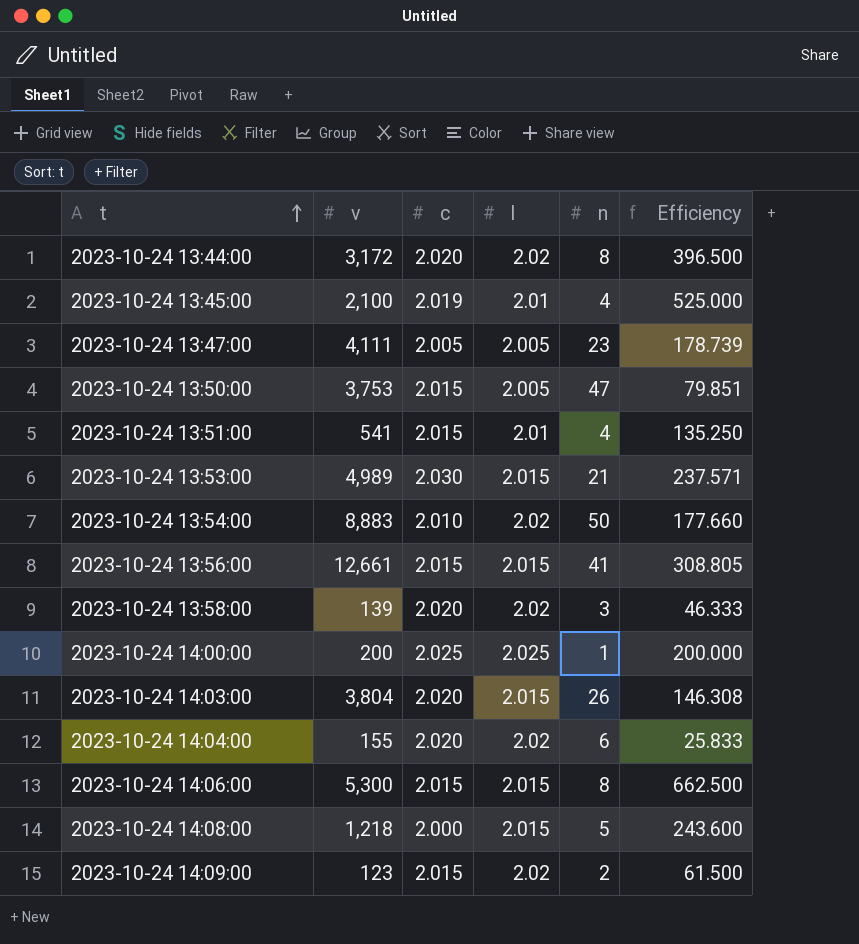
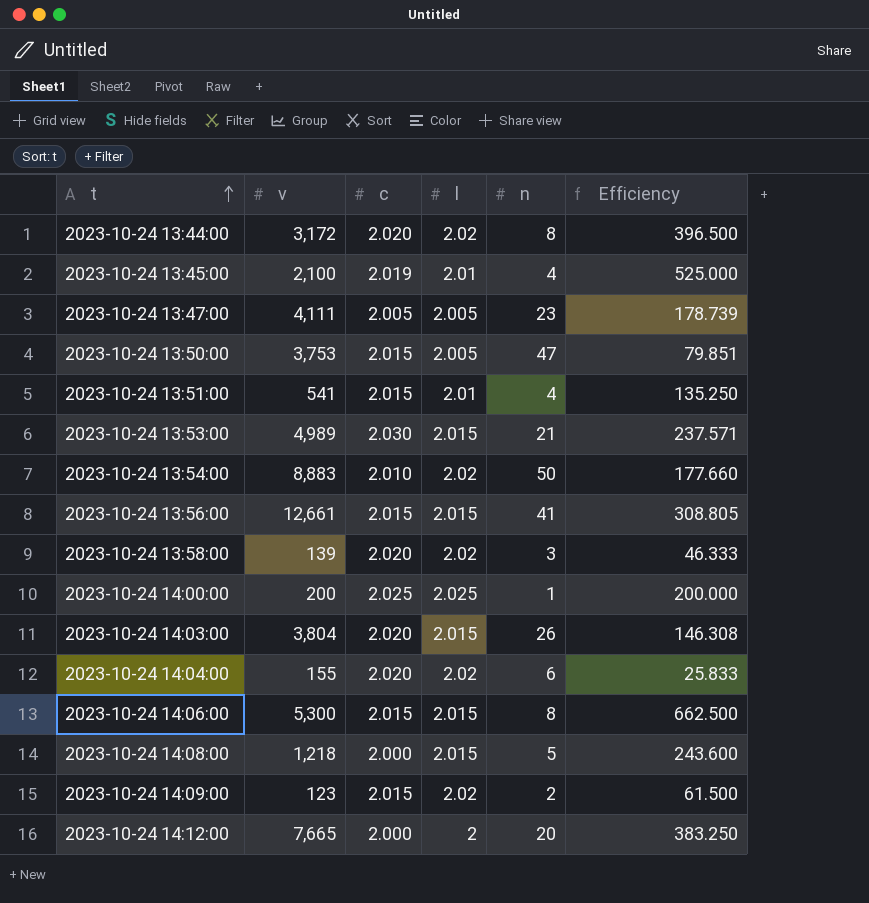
row 2023-10-24 14:12:00: none -> 7,665 | 2.000 | 2 | 20 | 383.250

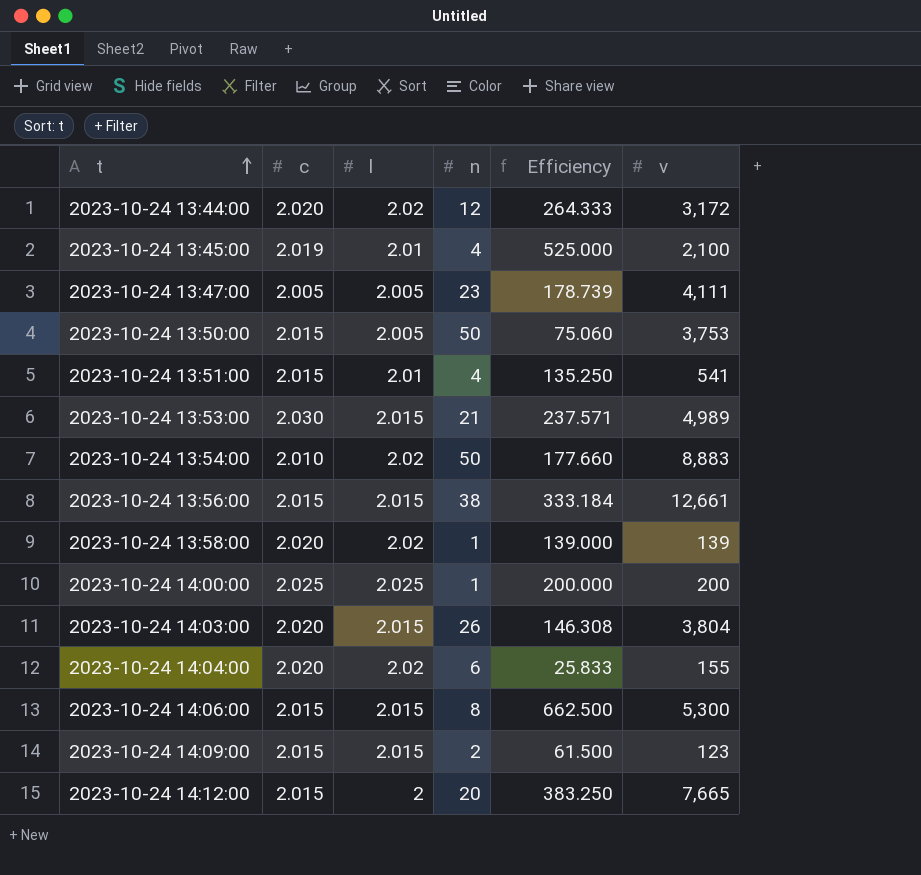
column v | position: 2 -> 6
row 2023-10-24 14:08:00: 1,218 | 2.000 | 2.015 | 5 | 243.600 -> none
2023-10-24 13:44:00 | n: 8 -> 12
2023-10-24 13:44:00 | Efficiency: 396.500 -> 264.333
2023-10-24 13:50:00 | n: 47 -> 50
2023-10-24 13:50:00 | Efficiency: 79.851 -> 75.060
2023-10-24 13:56:00 | n: 41 -> 38
2023-10-24 13:56:00 | Efficiency: 308.805 -> 333.184
2023-10-24 13:58:00 | n: 3 -> 1
2023-10-24 13:58:00 | Efficiency: 46.333 -> 139.000
2023-10-24 14:09:00 | l: 2.02 -> 2.015
2023-10-24 14:12:00 | c: 2.000 -> 2.015

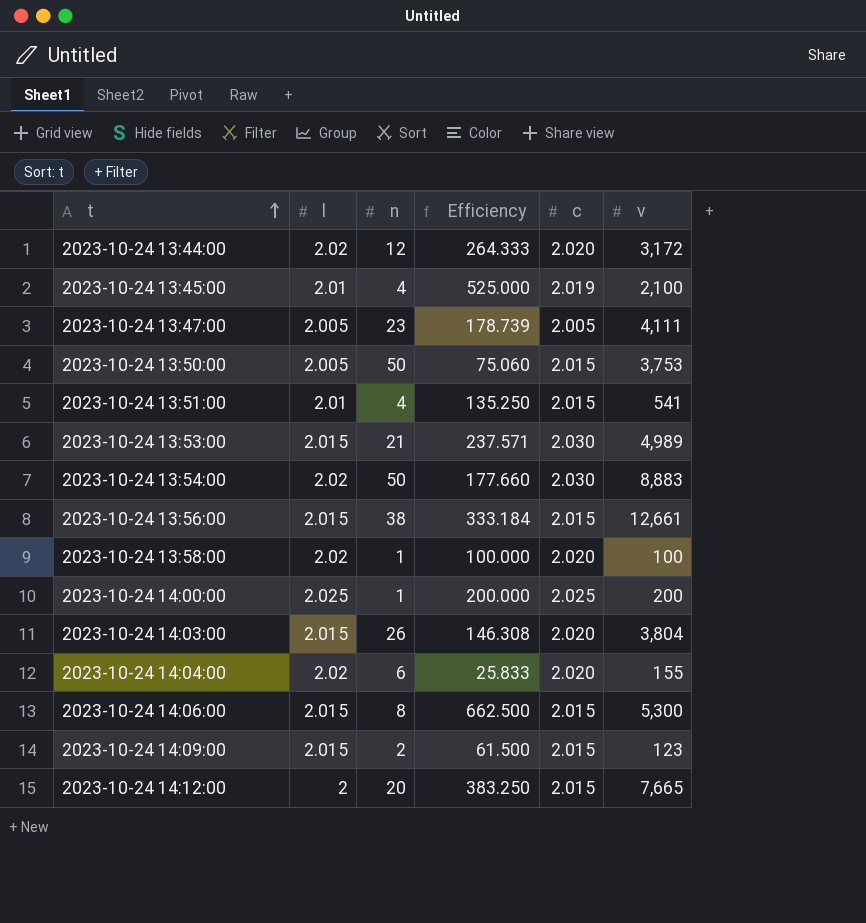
column c | position: 2 -> 5
2023-10-24 13:54:00 | c: 2.010 -> 2.030
2023-10-24 13:58:00 | Efficiency: 139.000 -> 100.000
2023-10-24 13:58:00 | v: 139 -> 100

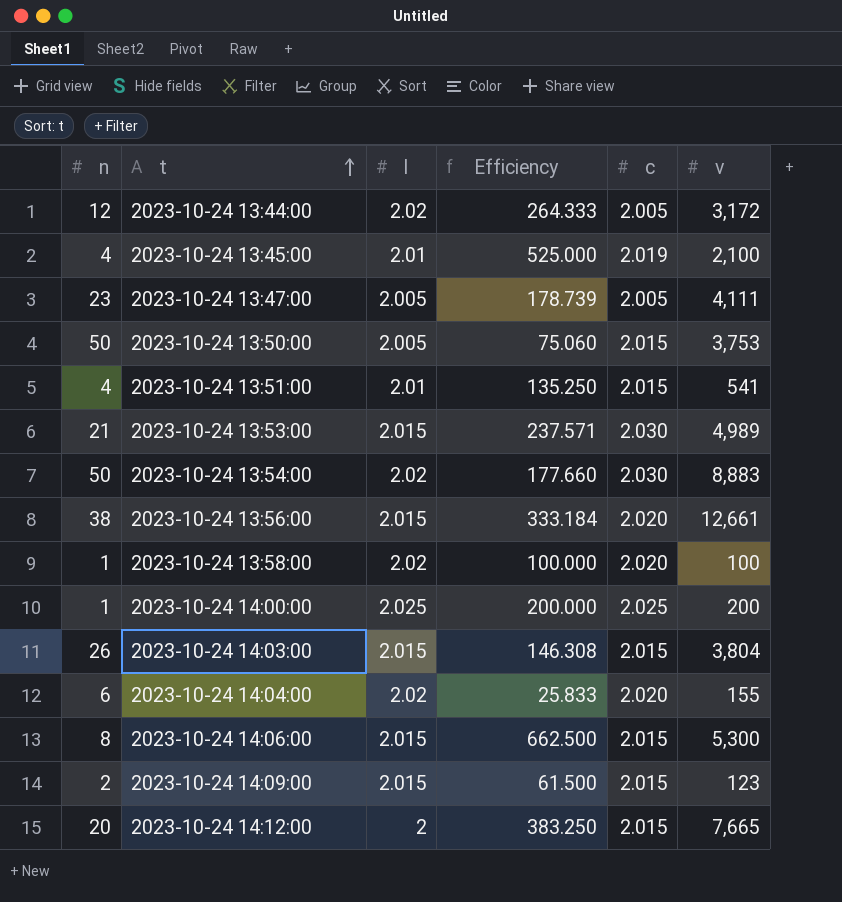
column n | position: 3 -> 1
2023-10-24 13:44:00 | c: 2.020 -> 2.005
2023-10-24 13:56:00 | c: 2.015 -> 2.020
2023-10-24 14:03:00 | c: 2.020 -> 2.015

